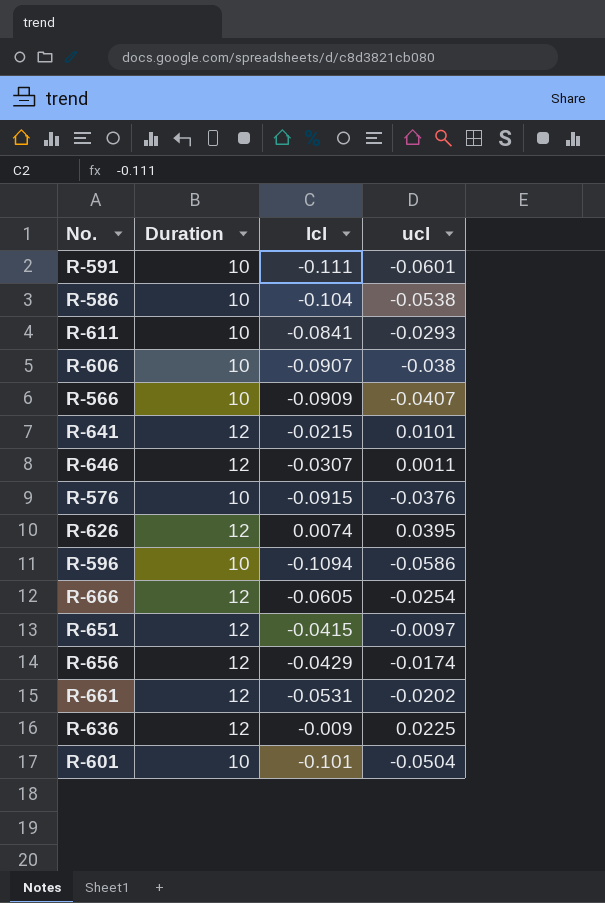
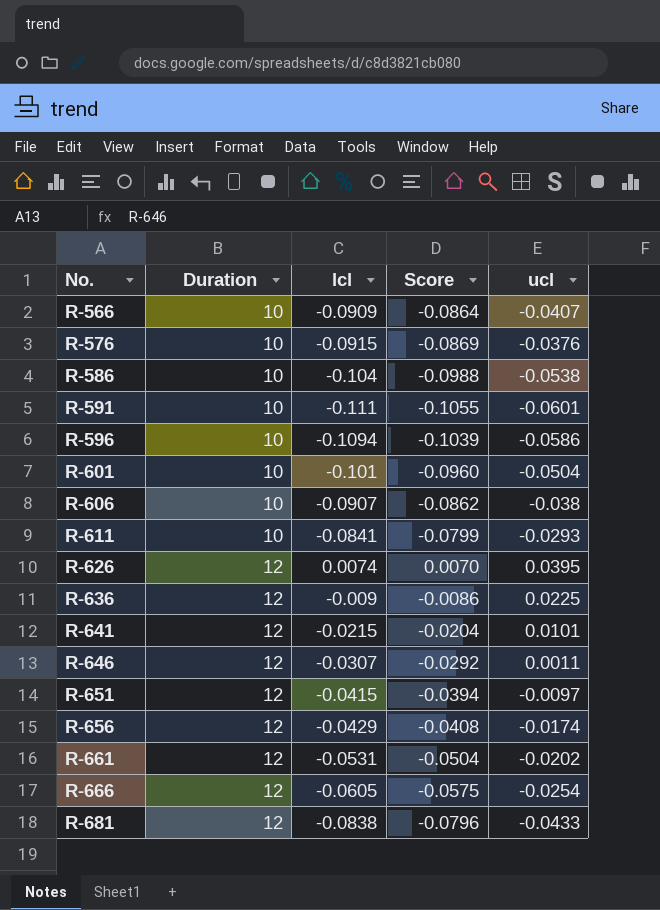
row order: none -> No. ascending
column Score | formula: none -> [lcl] * 0.95
row R-681: none -> 12 | -0.0838 | -0.0796 | -0.0433

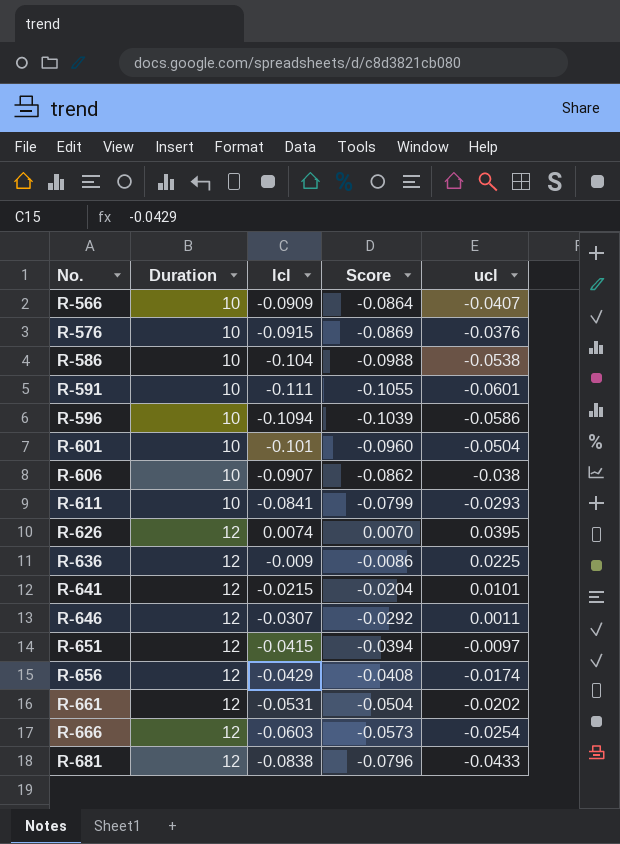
R-666 | lcl: -0.0605 -> -0.0603
R-666 | Score: -0.0575 -> -0.0573

